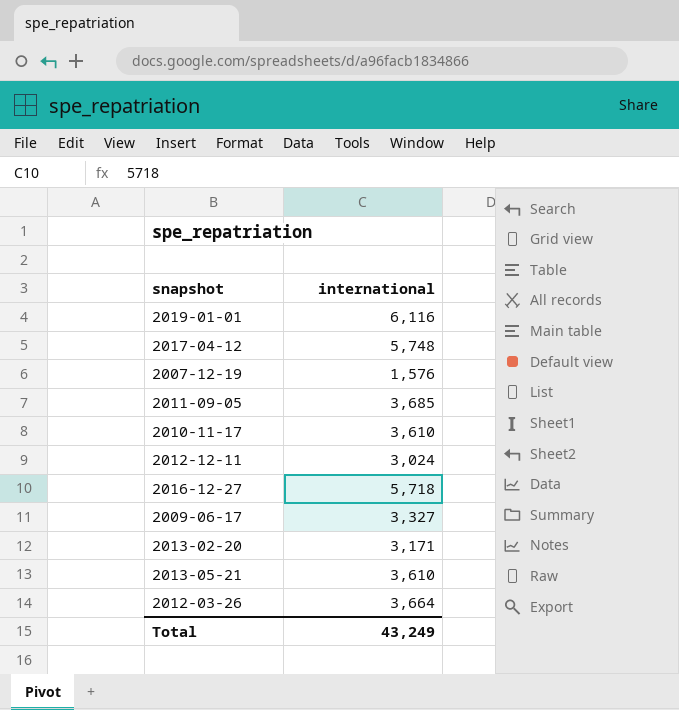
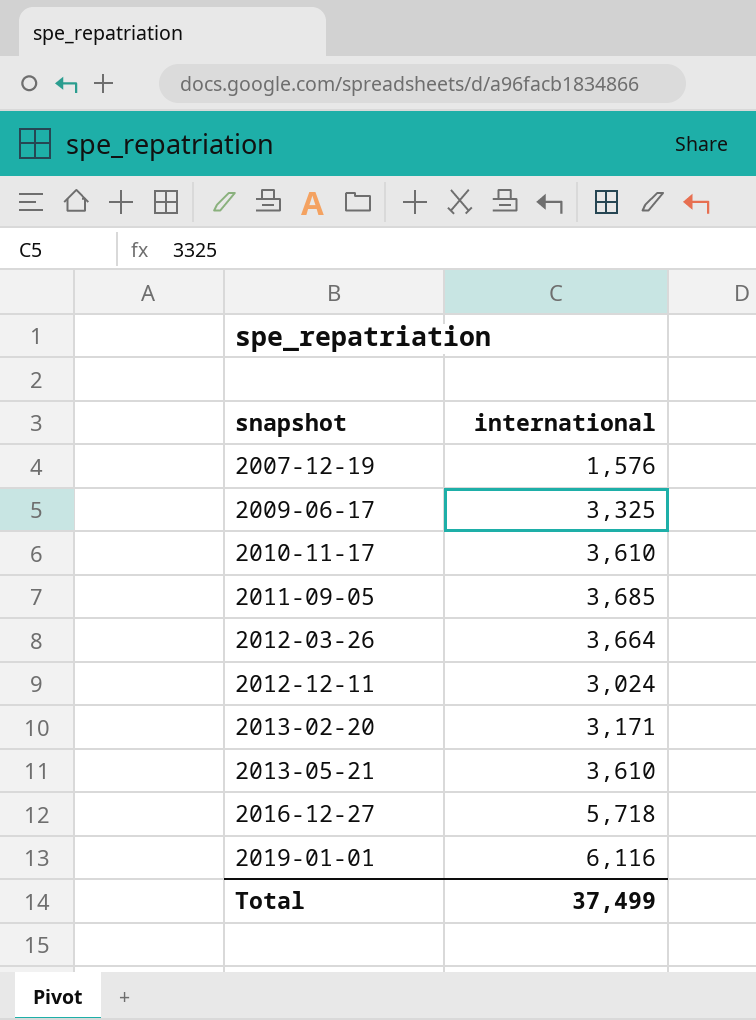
row order: none -> snapshot ascending
row 2017-04-12: 5,748 -> none
2009-06-17 | international: 3,327 -> 3,325
Total | international: 43,249 -> 37,499

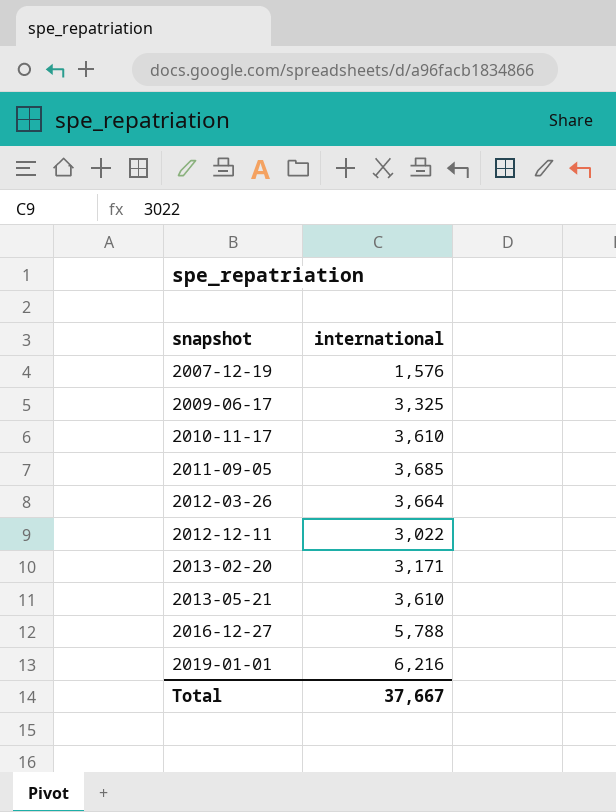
2012-12-11 | international: 3,024 -> 3,022
2016-12-27 | international: 5,718 -> 5,788
2019-01-01 | international: 6,116 -> 6,216
Total | international: 37,499 -> 37,667

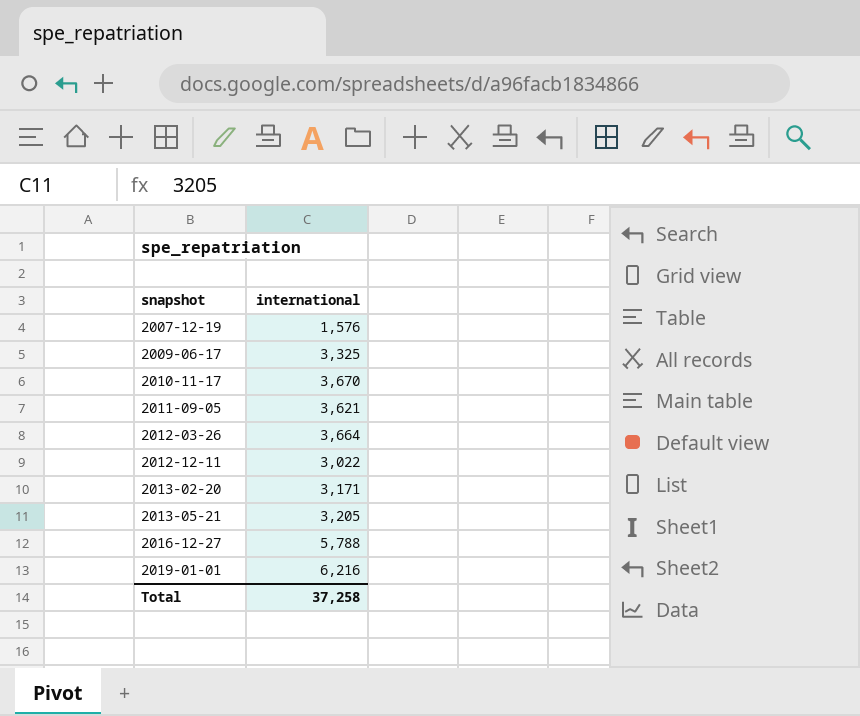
2010-11-17 | international: 3,610 -> 3,670
2011-09-05 | international: 3,685 -> 3,621
2013-05-21 | international: 3,610 -> 3,205
Total | international: 37,667 -> 37,258

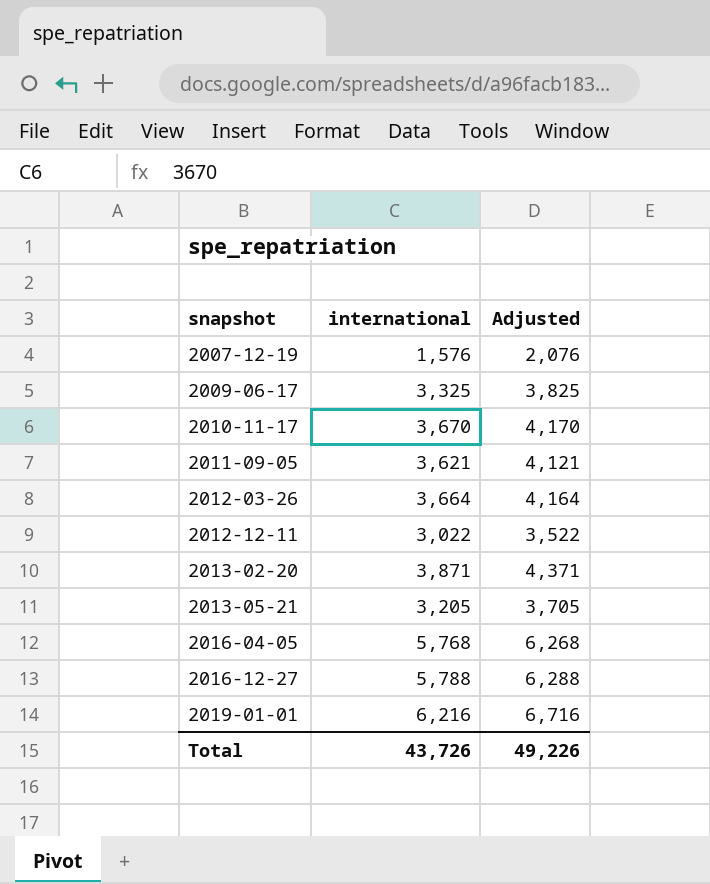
column Adjusted | formula: none -> [international] + 500
2013-02-20 | international: 3,171 -> 3,871
row 2016-04-05: none -> 5,768 | 6,268
Total | international: 37,258 -> 43,726

